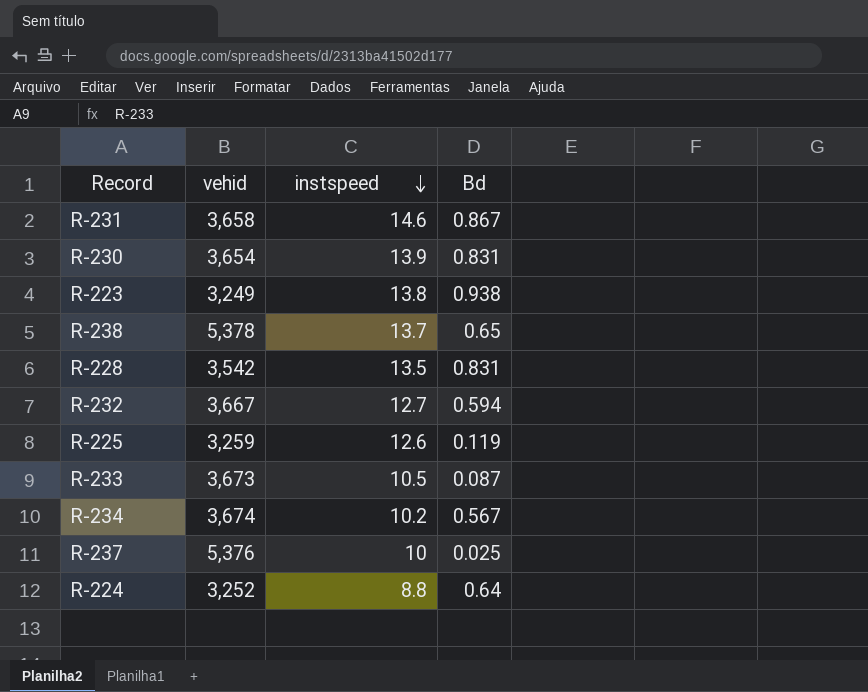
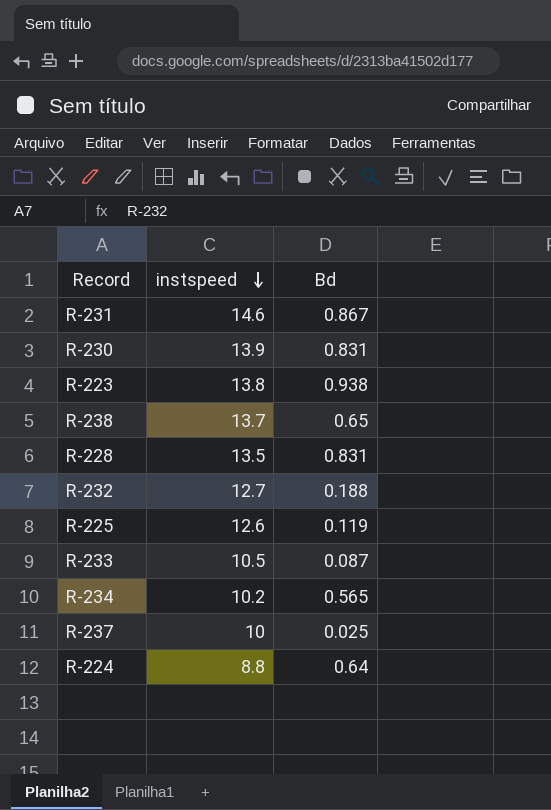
column vehid | position: 2 -> none
R-232 | Bd: 0.594 -> 0.188
R-234 | Bd: 0.567 -> 0.565

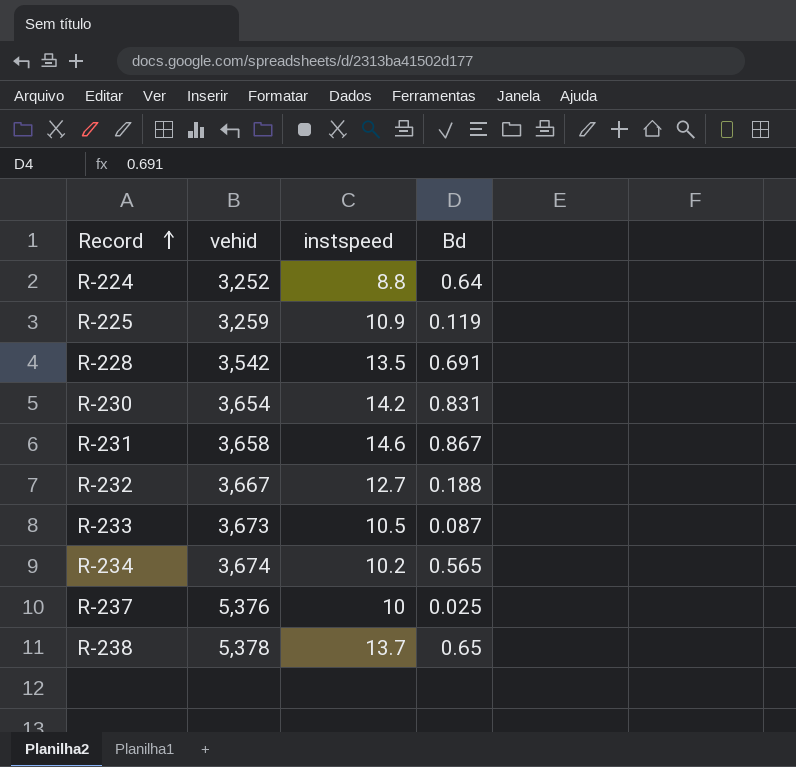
row order: instspeed descending -> Record ascending
column vehid | position: none -> 2
row R-223: 13.8 | 0.938 -> none
R-225 | instspeed: 12.6 -> 10.9
R-228 | Bd: 0.831 -> 0.691
R-230 | instspeed: 13.9 -> 14.2

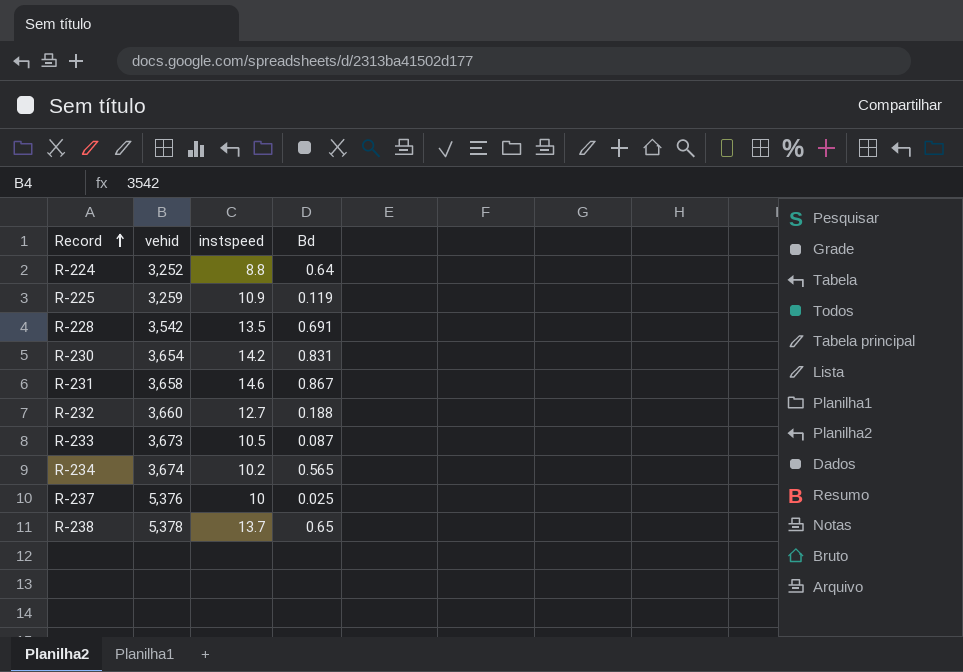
R-232 | vehid: 3,667 -> 3,660

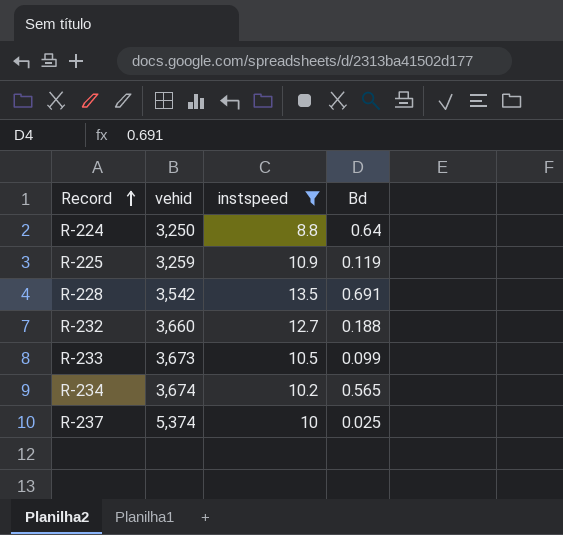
filter: none -> instspeed <= 13.5
R-224 | vehid: 3,252 -> 3,250
R-233 | Bd: 0.087 -> 0.099
R-237 | vehid: 5,376 -> 5,374

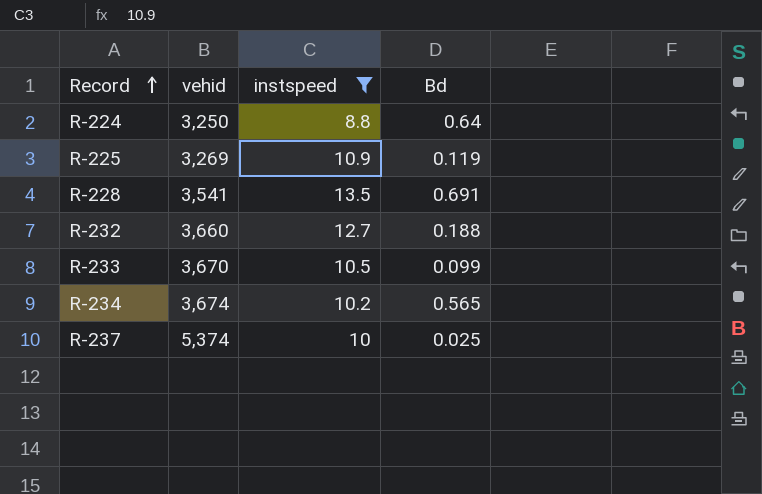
R-225 | vehid: 3,259 -> 3,269
R-228 | vehid: 3,542 -> 3,541
R-233 | vehid: 3,673 -> 3,670

